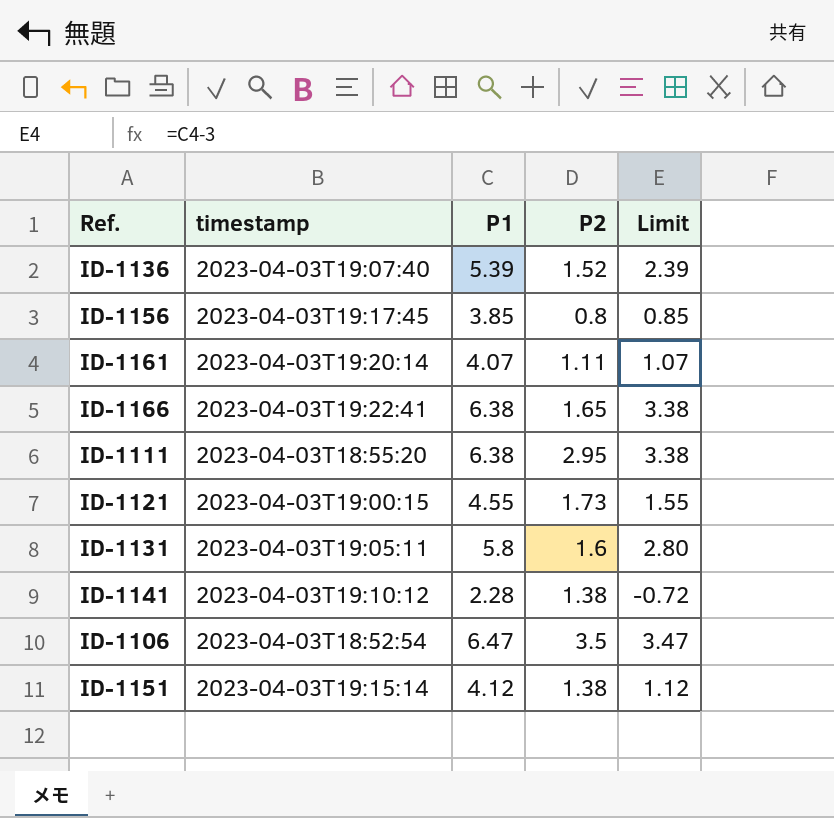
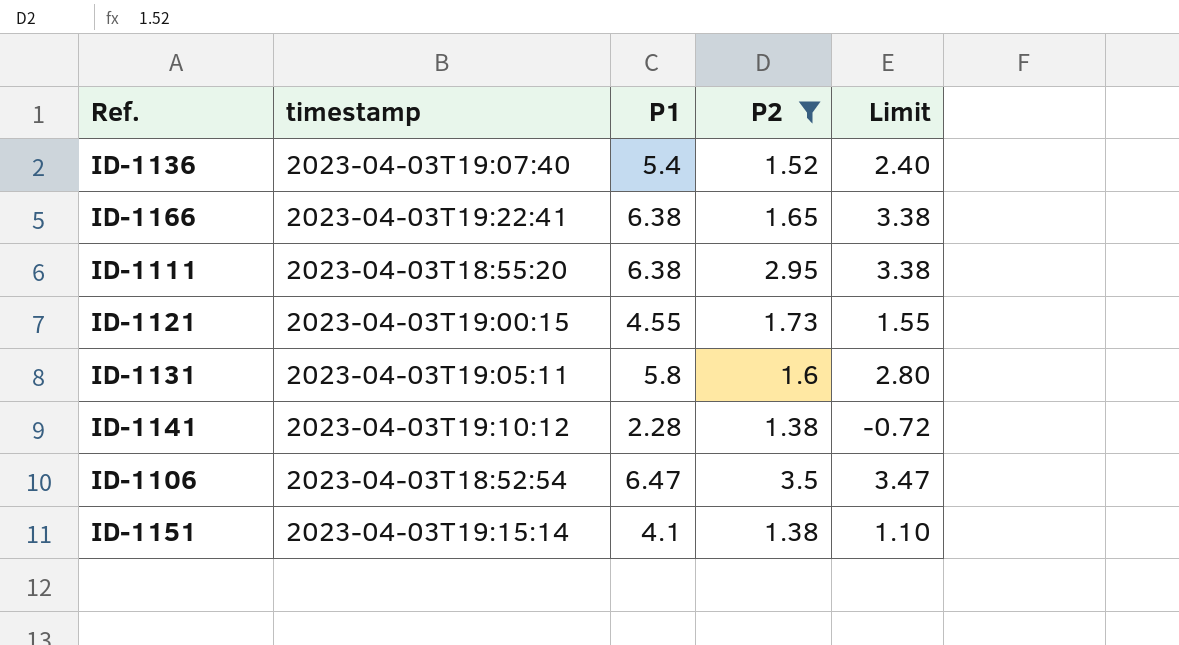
filter: none -> P2 >= 1.38
ID-1136 | P1: 5.39 -> 5.4
ID-1136 | Limit: 2.39 -> 2.40
ID-1151 | P1: 4.12 -> 4.1
ID-1151 | Limit: 1.12 -> 1.10

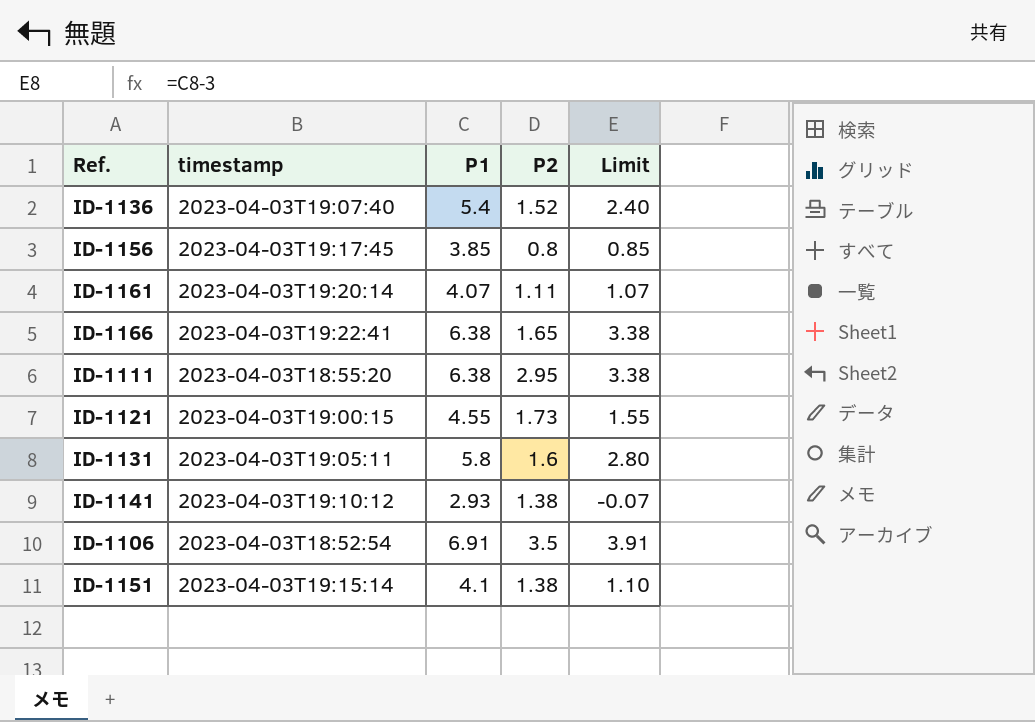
filter: P2 >= 1.38 -> none
ID-1141 | P1: 2.28 -> 2.93
ID-1141 | Limit: -0.72 -> -0.07
ID-1106 | P1: 6.47 -> 6.91
ID-1106 | Limit: 3.47 -> 3.91

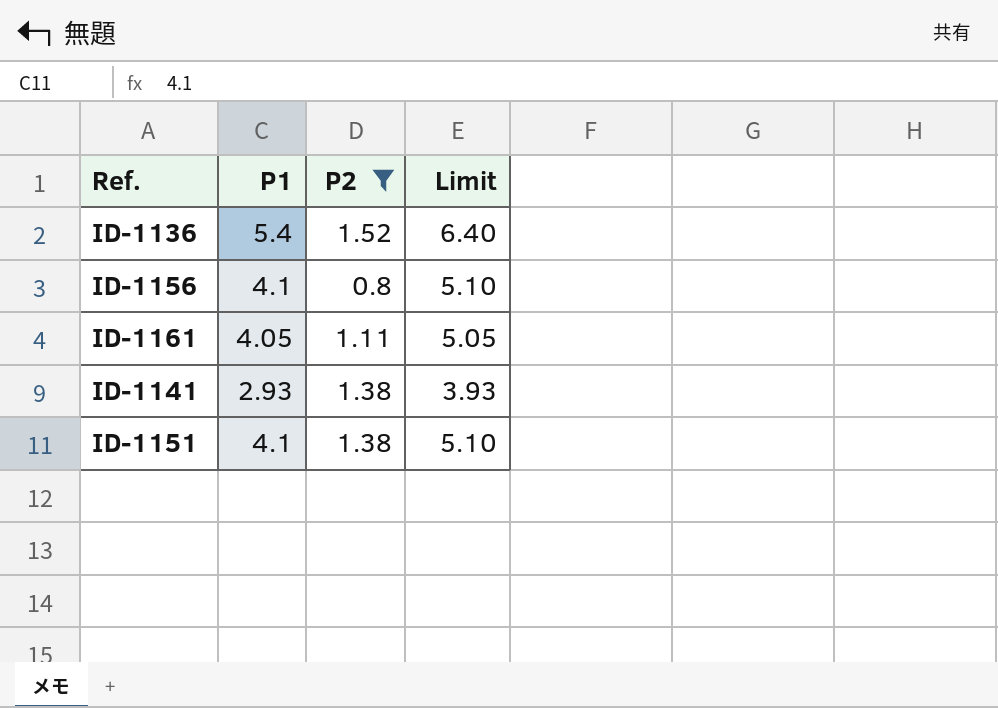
filter: none -> P2 <= 1.52
column timestamp | position: 2 -> none
column Limit | formula: [P1] - 3 -> [P1] + 1
ID-1156 | P1: 3.85 -> 4.1
ID-1161 | P1: 4.07 -> 4.05

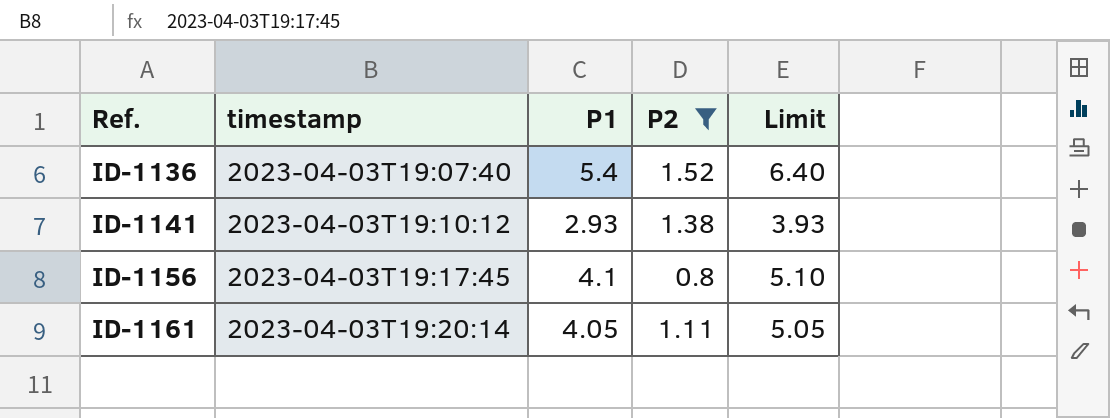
row order: none -> Ref. ascending
column timestamp | position: none -> 2
row ID-1151: 4.1 | 1.38 | 5.10 -> none

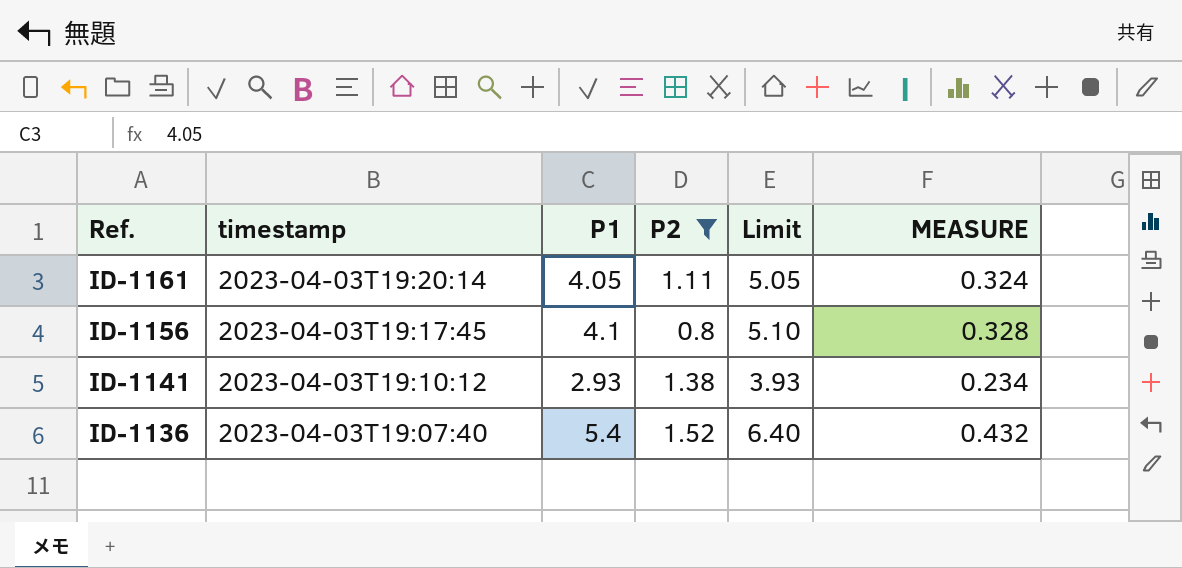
row order: Ref. ascending -> Ref. descending
column MEASURE | formula: none -> [P1] * 0.08

